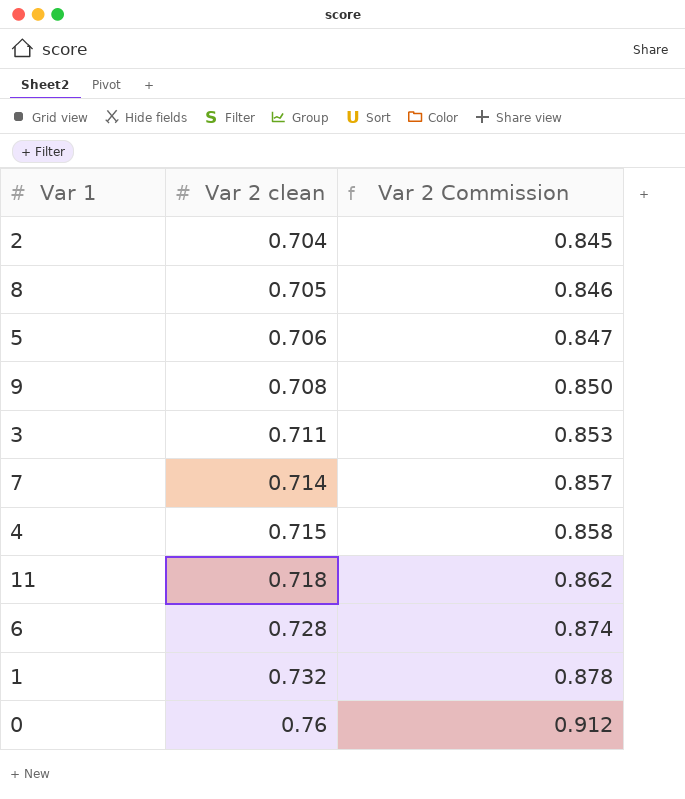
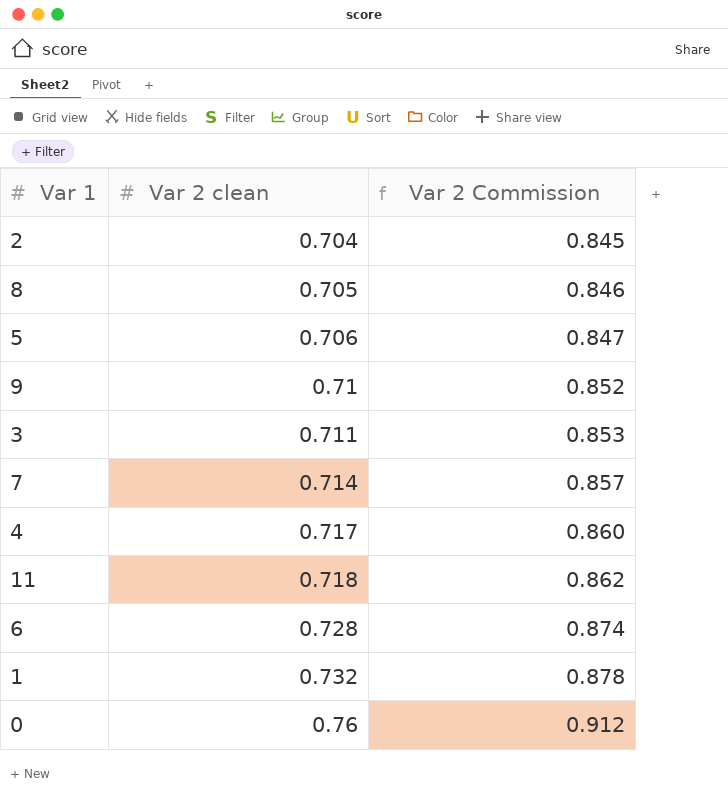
9 | Var 2 clean: 0.708 -> 0.71
9 | Var 2 Commission: 0.850 -> 0.852
4 | Var 2 clean: 0.715 -> 0.717
4 | Var 2 Commission: 0.858 -> 0.860

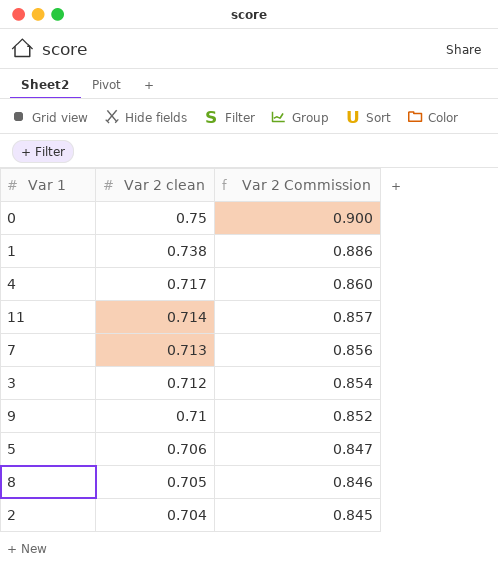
row order: Var 2 clean ascending -> Var 2 clean descending
row 6: 0.728 | 0.874 -> none
0 | Var 2 clean: 0.76 -> 0.75
0 | Var 2 Commission: 0.912 -> 0.900
1 | Var 2 clean: 0.732 -> 0.738
1 | Var 2 Commission: 0.878 -> 0.886
11 | Var 2 clean: 0.718 -> 0.714
11 | Var 2 Commission: 0.862 -> 0.857
7 | Var 2 clean: 0.714 -> 0.713
7 | Var 2 Commission: 0.857 -> 0.856
3 | Var 2 clean: 0.711 -> 0.712
3 | Var 2 Commission: 0.853 -> 0.854

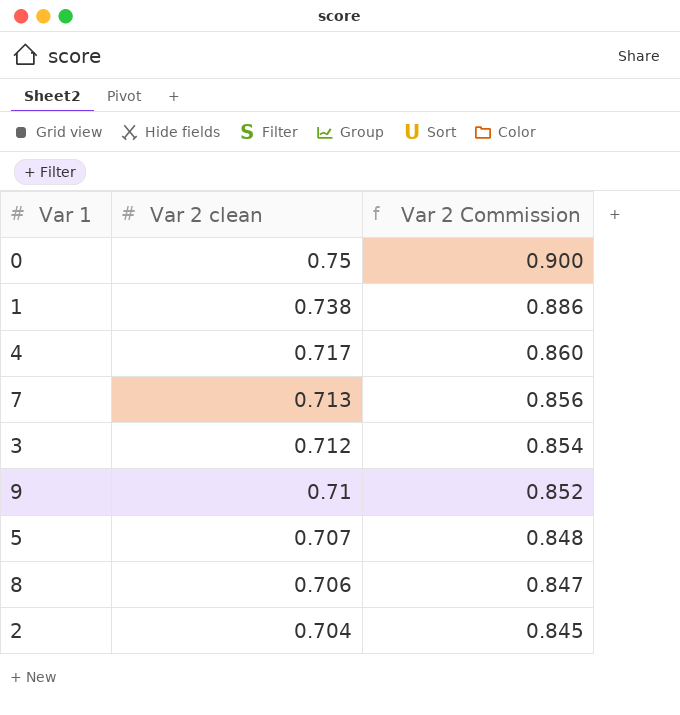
row 11: 0.714 | 0.857 -> none
5 | Var 2 clean: 0.706 -> 0.707
5 | Var 2 Commission: 0.847 -> 0.848
8 | Var 2 clean: 0.705 -> 0.706
8 | Var 2 Commission: 0.846 -> 0.847

